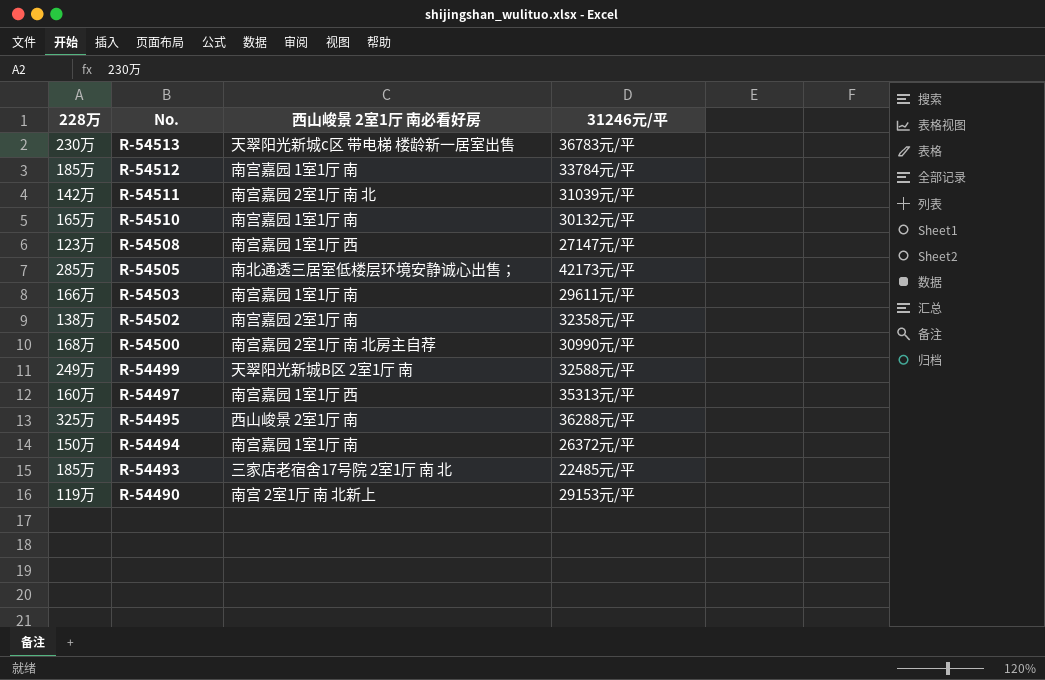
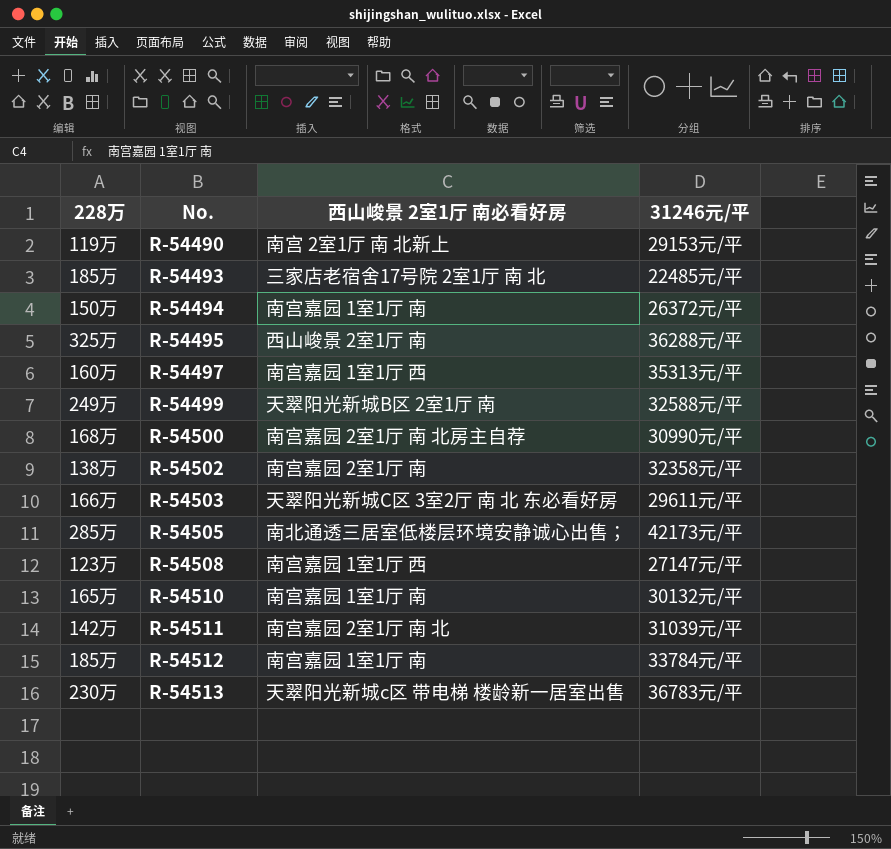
row order: No. descending -> No. ascending
R-54503 | 西山峻景 2室1厅 南必看好房: 南宫嘉园 1室1厅 南 -> 天翠阳光新城C区 3室2厅 南 北 东必看好房

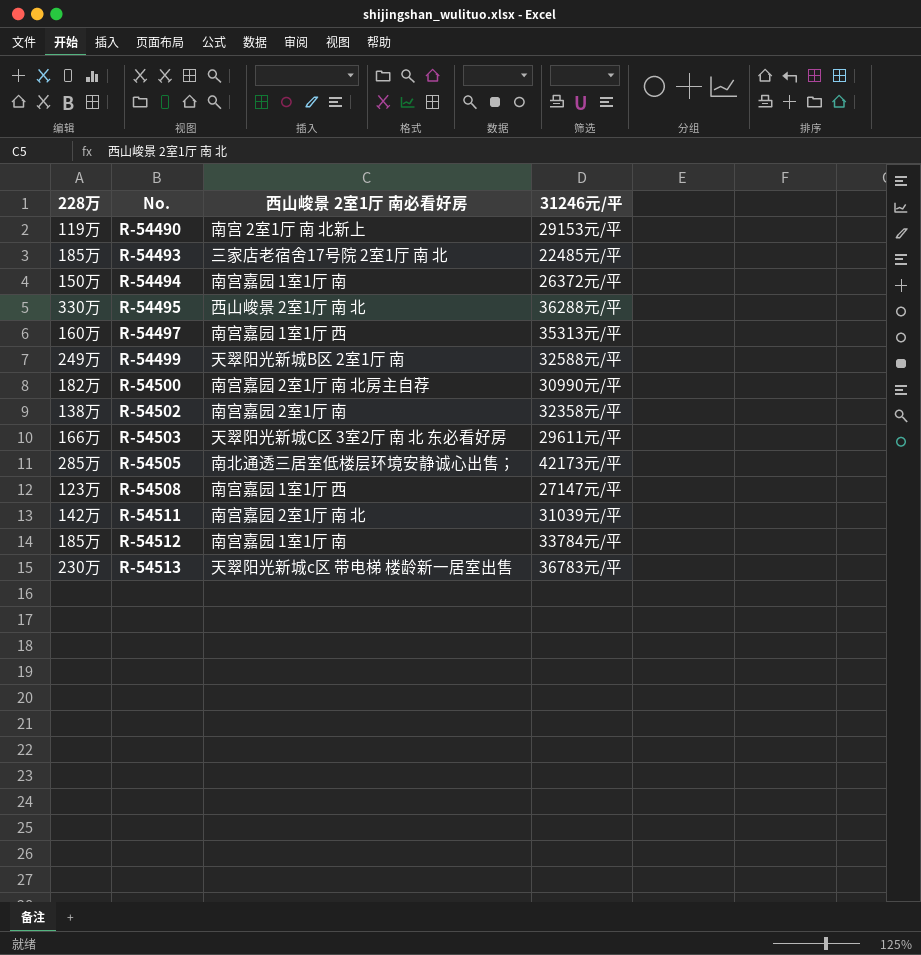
row R-54510: 165万 | 南宫嘉园 1室1厅 南 | 30132元/平 -> none
R-54495 | 228万: 325万 -> 330万
R-54495 | 西山峻景 2室1厅 南必看好房: 西山峻景 2室1厅 南 -> 西山峻景 2室1厅 南 北
R-54500 | 228万: 168万 -> 182万

